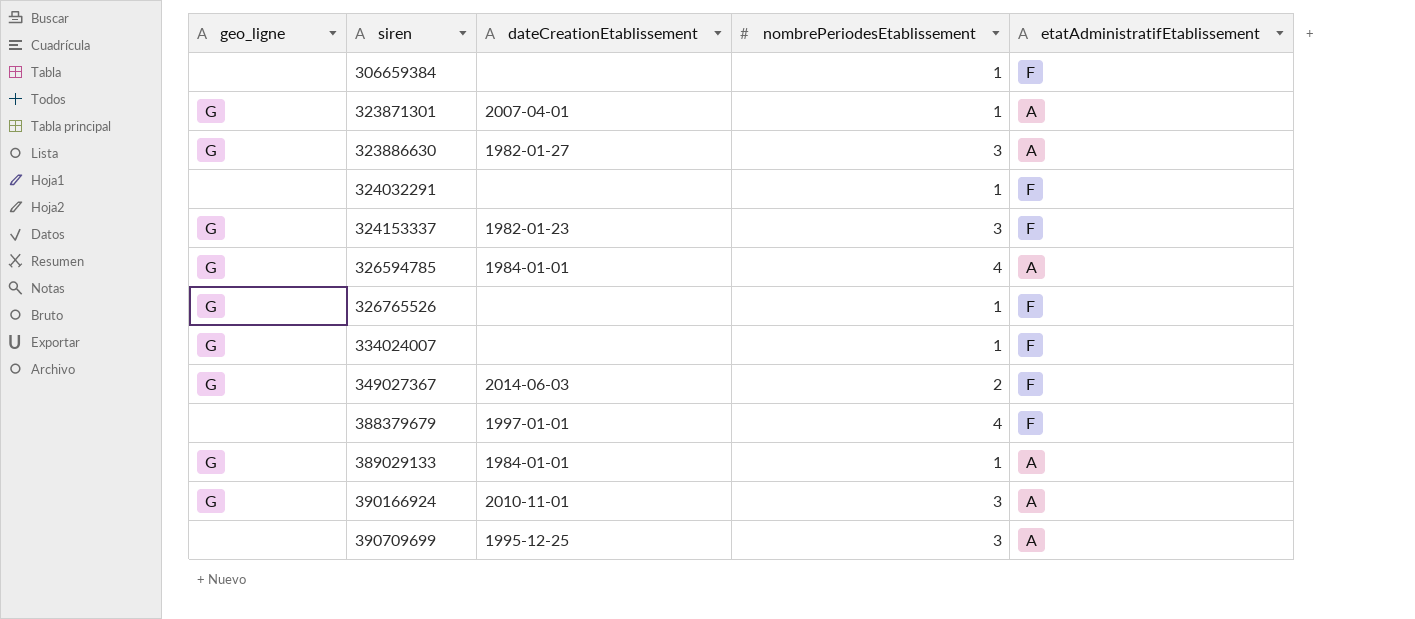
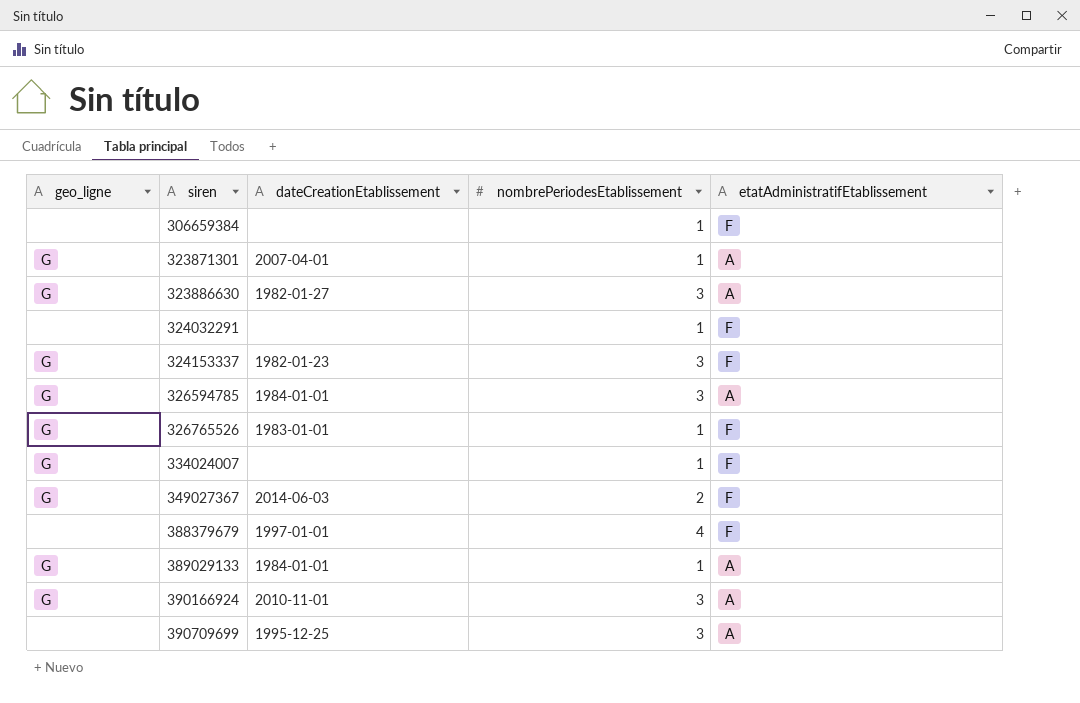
326594785 | nombrePeriodesEtablissement: 4 -> 3
326765526 | dateCreationEtablissement: none -> 1983-01-01

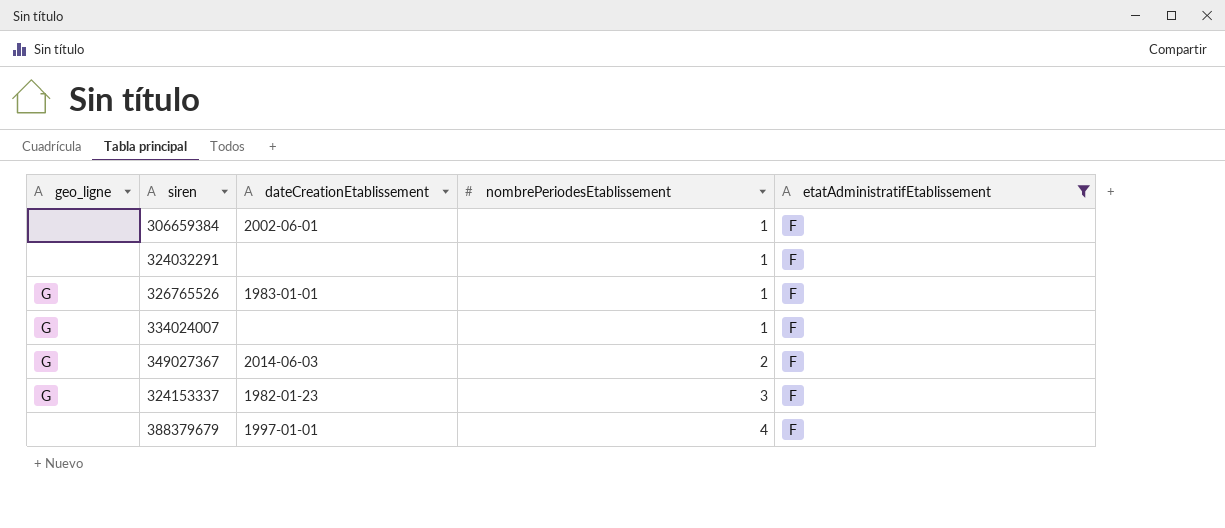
filter: none -> etatAdministratifEtablissement = F
row order: siren ascending -> nombrePeriodesEtablissement ascending
306659384 | dateCreationEtablissement: none -> 2002-06-01

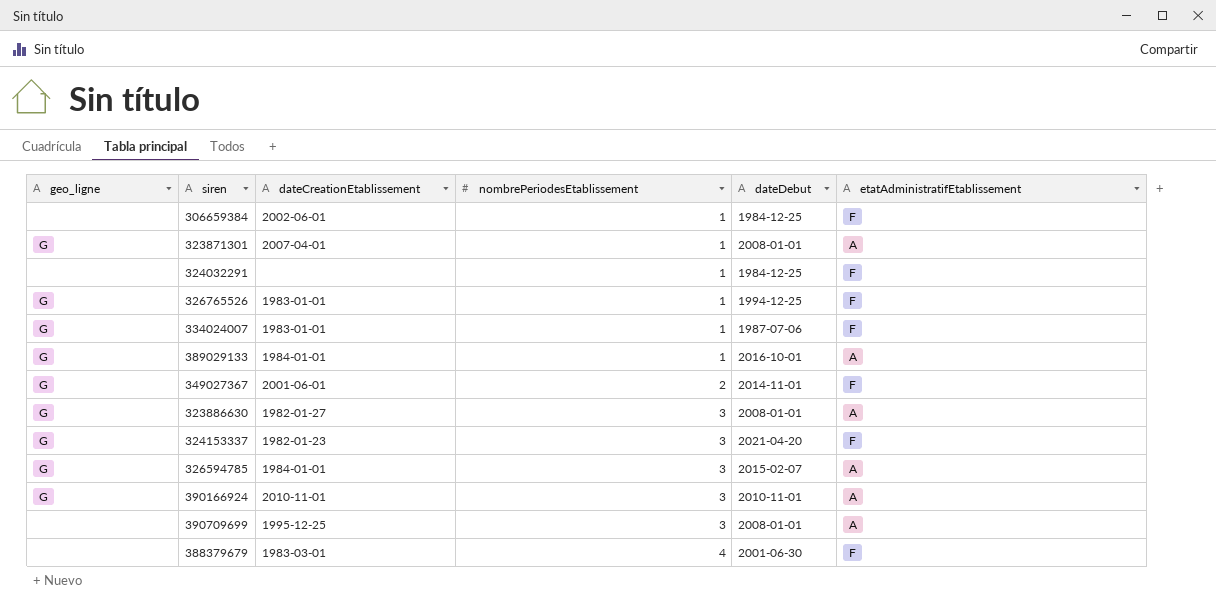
filter: etatAdministratifEtablissement = F -> none
column dateDebut | position: none -> 5
334024007 | dateCreationEtablissement: none -> 1983-01-01
349027367 | dateCreationEtablissement: 2014-06-03 -> 2001-06-01
388379679 | dateCreationEtablissement: 1997-01-01 -> 1983-03-01

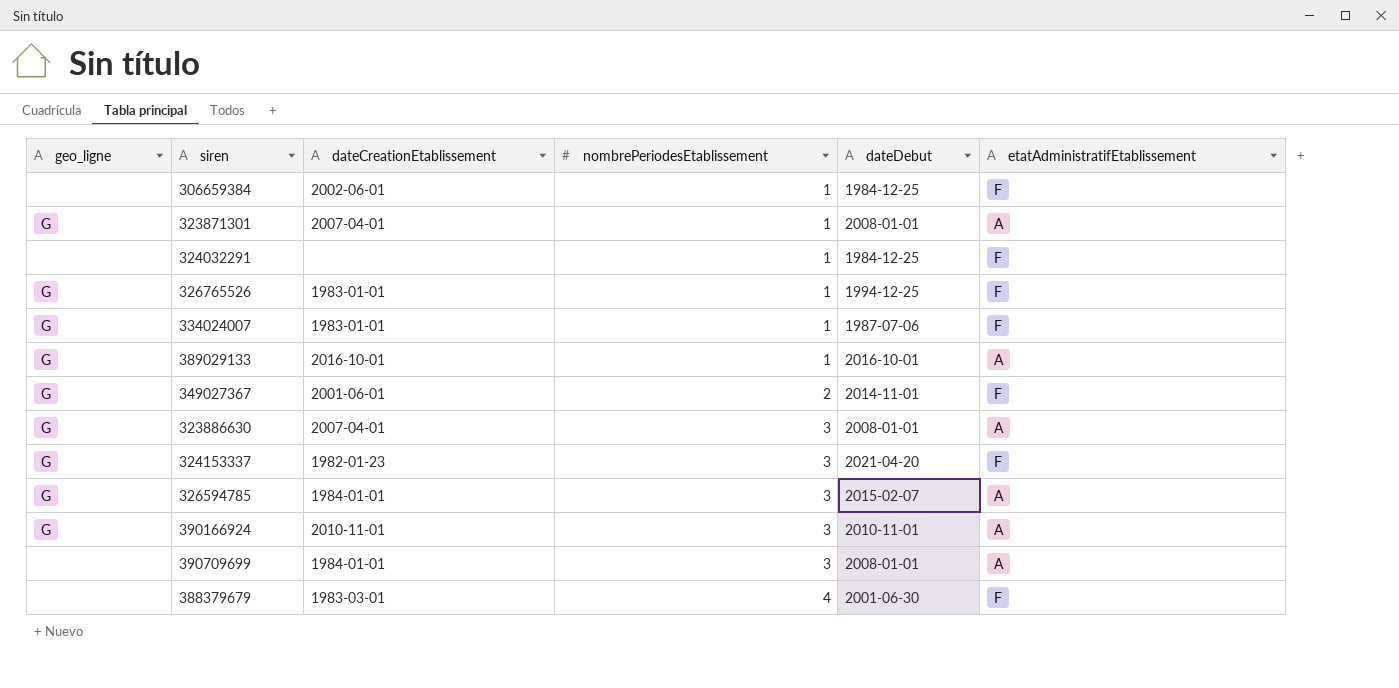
389029133 | dateCreationEtablissement: 1984-01-01 -> 2016-10-01
323886630 | dateCreationEtablissement: 1982-01-27 -> 2007-04-01
390709699 | dateCreationEtablissement: 1995-12-25 -> 1984-01-01

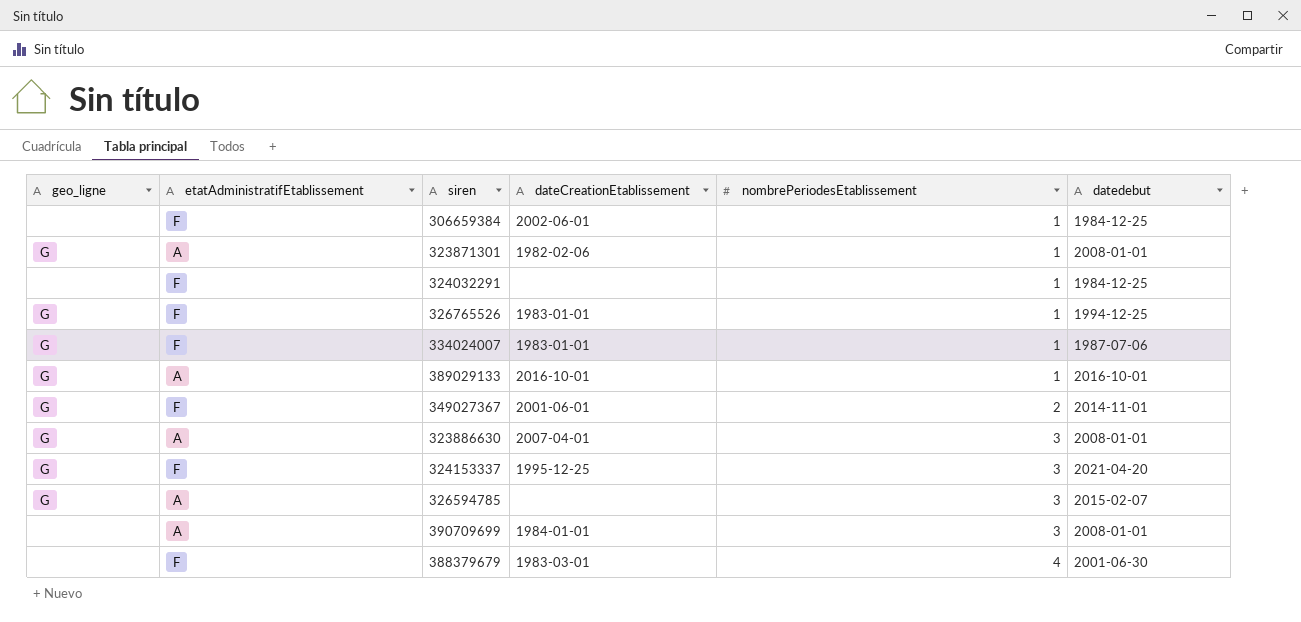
column etatAdministratifEtablissement | position: 6 -> 2
column name: dateDebut -> datedebut
row 390166924: G | 2010-11-01 | 3 | 2010-11-01 | A -> none
323871301 | dateCreationEtablissement: 2007-04-01 -> 1982-02-06
324153337 | dateCreationEtablissement: 1982-01-23 -> 1995-12-25
326594785 | dateCreationEtablissement: 1984-01-01 -> none

